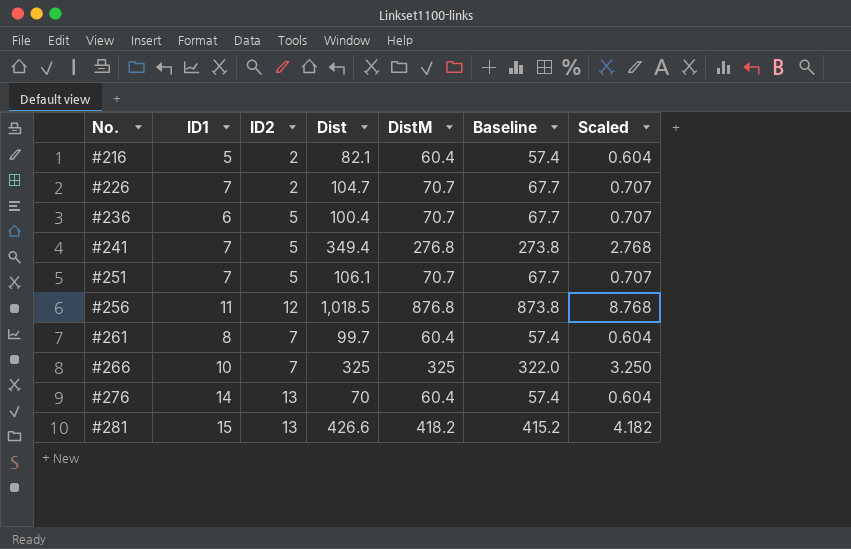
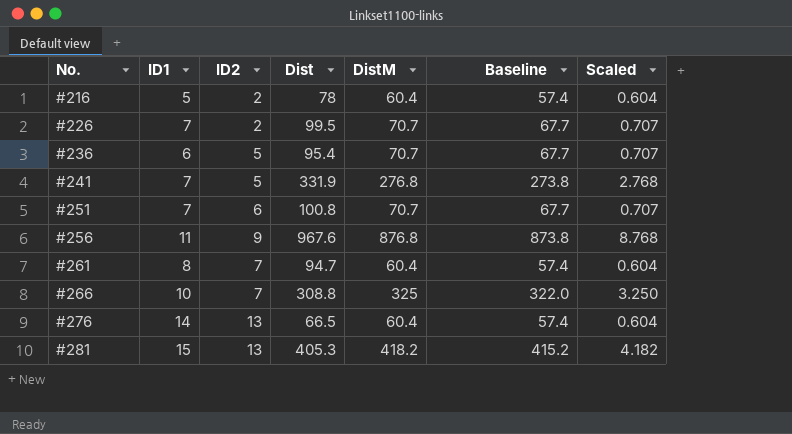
#216 | Dist: 82.1 -> 78
#226 | Dist: 104.7 -> 99.5
#236 | Dist: 100.4 -> 95.4
#241 | Dist: 349.4 -> 331.9
#251 | ID2: 5 -> 6
#251 | Dist: 106.1 -> 100.8
#256 | ID2: 12 -> 9
#256 | Dist: 1,018.5 -> 967.6
#261 | Dist: 99.7 -> 94.7
#266 | Dist: 325 -> 308.8
#276 | Dist: 70 -> 66.5
#281 | Dist: 426.6 -> 405.3

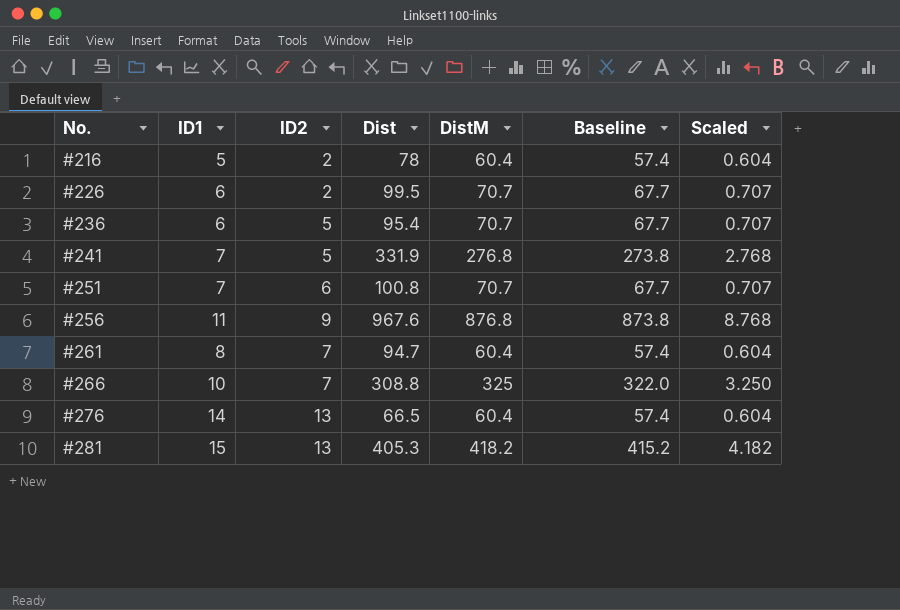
#226 | ID1: 7 -> 6

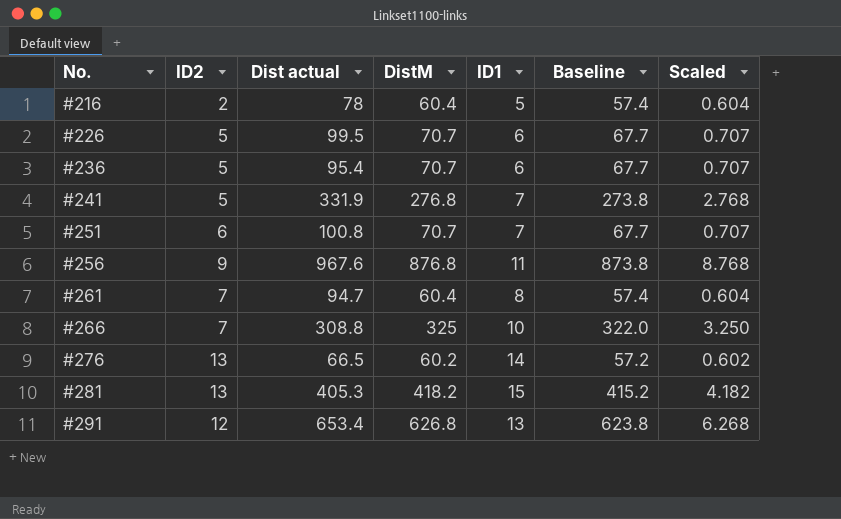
column name: Dist -> Dist actual
column ID1 | position: 2 -> 5
#226 | ID2: 2 -> 5
#276 | DistM: 60.4 -> 60.2
#276 | Baseline: 57.4 -> 57.2
#276 | Scaled: 0.604 -> 0.602
row #291: none -> 12 | 653.4 | 626.8 | 13 | 623.8 | 6.268

